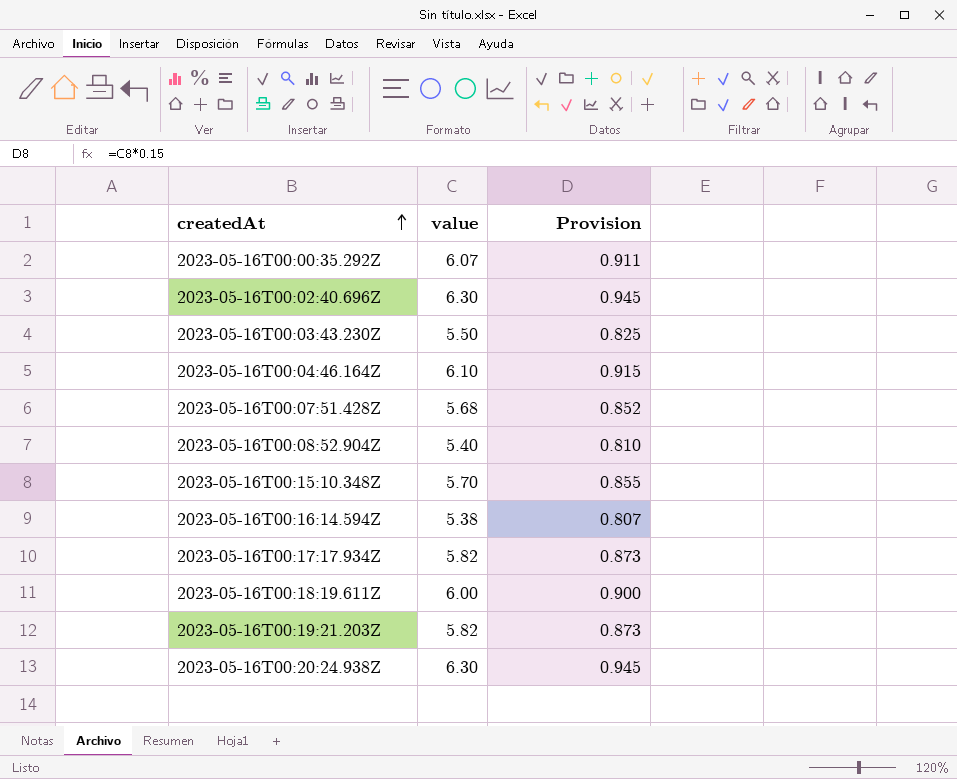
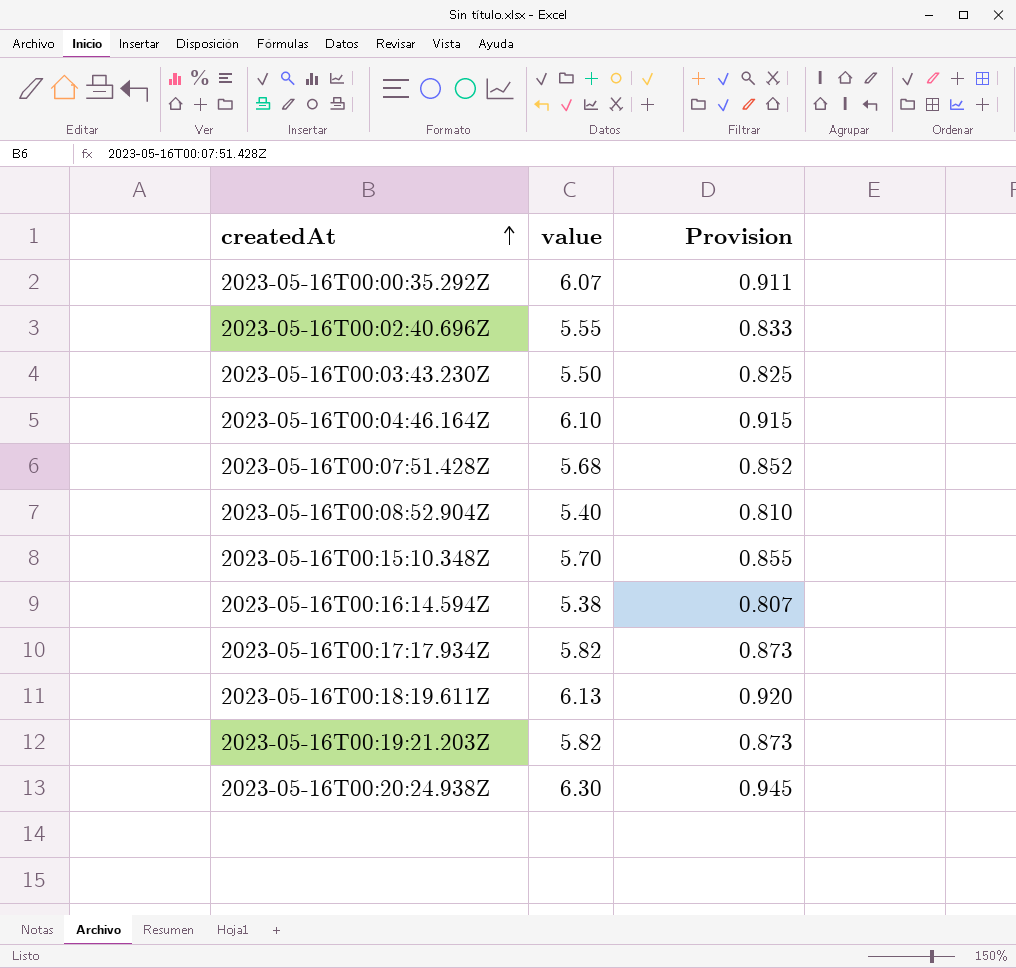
2023-05-16T00:02:40.696Z | value: 6.30 -> 5.55
2023-05-16T00:02:40.696Z | Provision: 0.945 -> 0.833
2023-05-16T00:18:19.611Z | value: 6.00 -> 6.13
2023-05-16T00:18:19.611Z | Provision: 0.900 -> 0.920

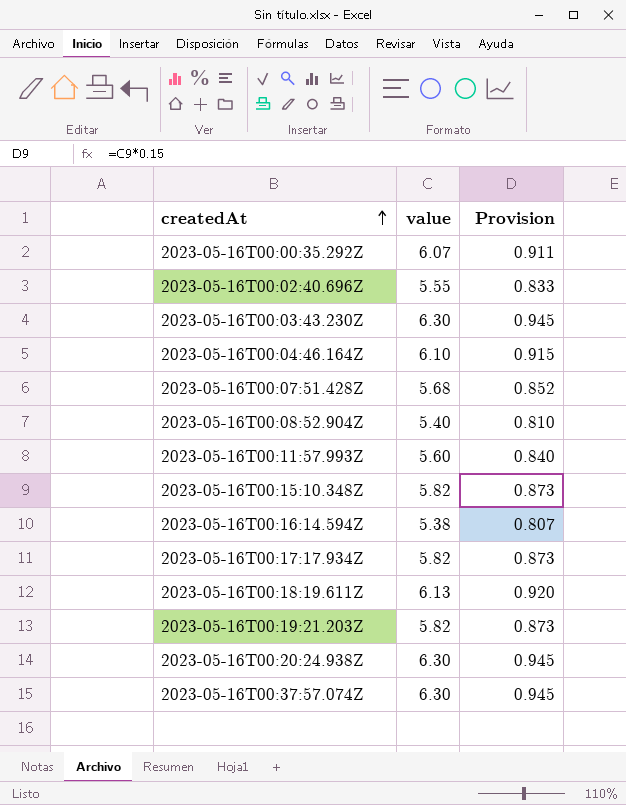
2023-05-16T00:03:43.230Z | value: 5.50 -> 6.30
2023-05-16T00:03:43.230Z | Provision: 0.825 -> 0.945
row 2023-05-16T00:11:57.993Z: none -> 5.60 | 0.840
2023-05-16T00:15:10.348Z | value: 5.70 -> 5.82
2023-05-16T00:15:10.348Z | Provision: 0.855 -> 0.873
row 2023-05-16T00:37:57.074Z: none -> 6.30 | 0.945

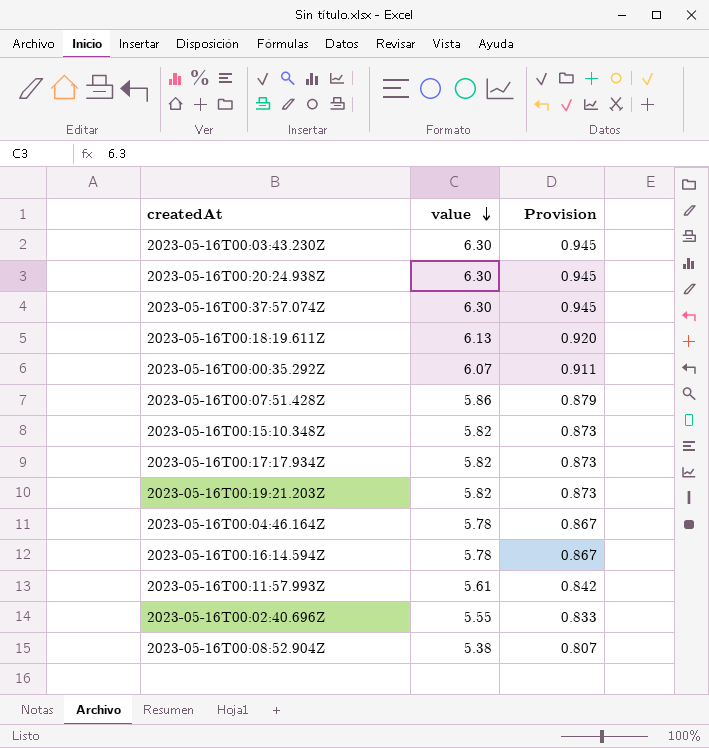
row order: createdAt ascending -> value descending
2023-05-16T00:07:51.428Z | value: 5.68 -> 5.86
2023-05-16T00:07:51.428Z | Provision: 0.852 -> 0.879
2023-05-16T00:04:46.164Z | value: 6.10 -> 5.78
2023-05-16T00:04:46.164Z | Provision: 0.915 -> 0.867
2023-05-16T00:16:14.594Z | value: 5.38 -> 5.78
2023-05-16T00:16:14.594Z | Provision: 0.807 -> 0.867
2023-05-16T00:11:57.993Z | value: 5.60 -> 5.61
2023-05-16T00:11:57.993Z | Provision: 0.840 -> 0.842
2023-05-16T00:08:52.904Z | value: 5.40 -> 5.38
2023-05-16T00:08:52.904Z | Provision: 0.810 -> 0.807

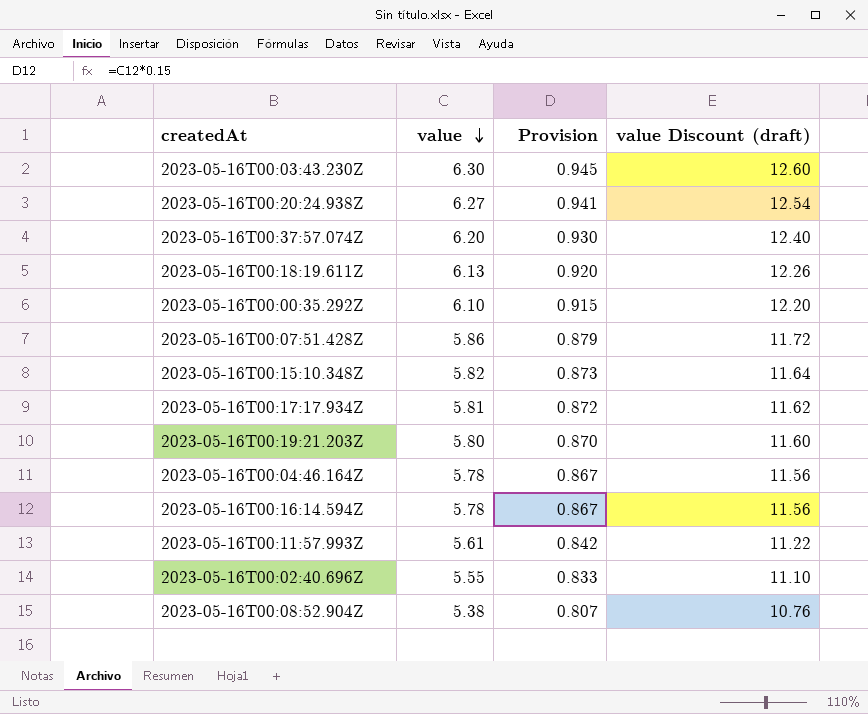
column value Discount (draft) | formula: none -> [value] * 2
2023-05-16T00:20:24.938Z | value: 6.30 -> 6.27
2023-05-16T00:20:24.938Z | Provision: 0.945 -> 0.941
2023-05-16T00:37:57.074Z | value: 6.30 -> 6.20
2023-05-16T00:37:57.074Z | Provision: 0.945 -> 0.930
2023-05-16T00:00:35.292Z | value: 6.07 -> 6.10
2023-05-16T00:00:35.292Z | Provision: 0.911 -> 0.915
2023-05-16T00:17:17.934Z | value: 5.82 -> 5.81
2023-05-16T00:17:17.934Z | Provision: 0.873 -> 0.872
2023-05-16T00:19:21.203Z | value: 5.82 -> 5.80
2023-05-16T00:19:21.203Z | Provision: 0.873 -> 0.870

